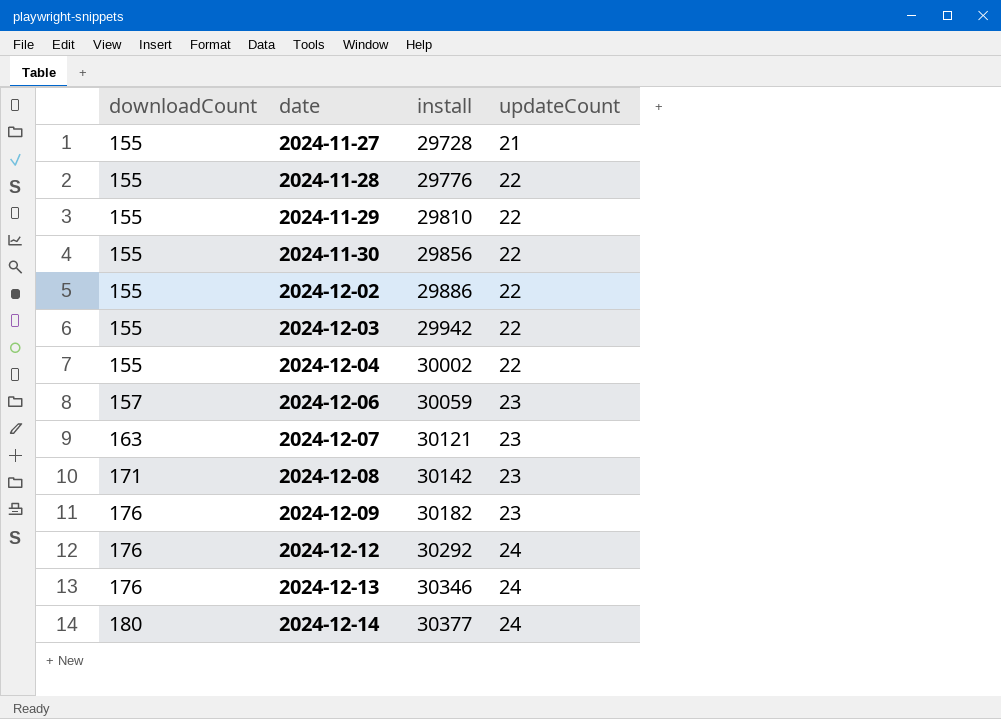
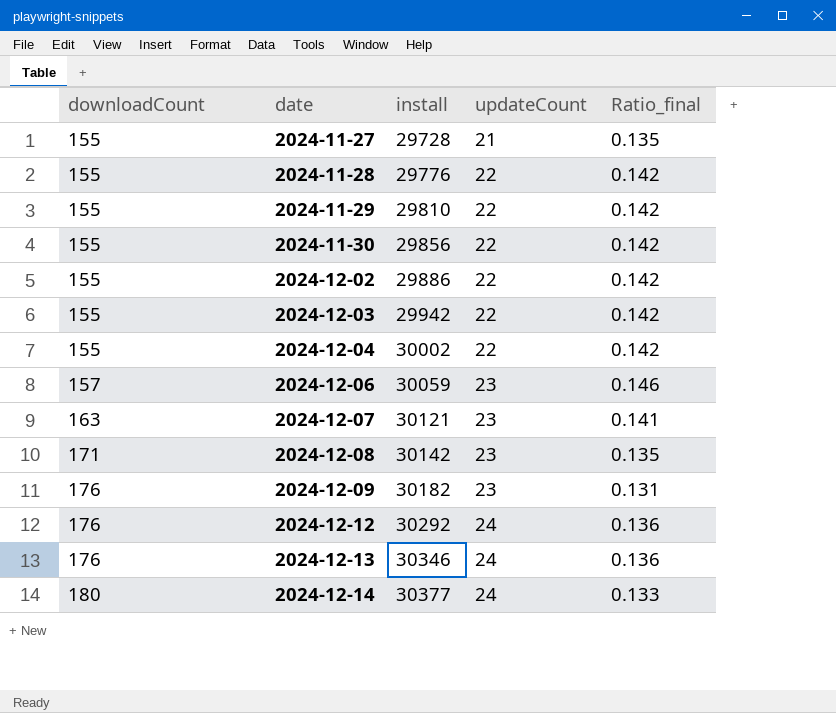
column Ratio_final | formula: none -> [updateCount] / [downloadCount]

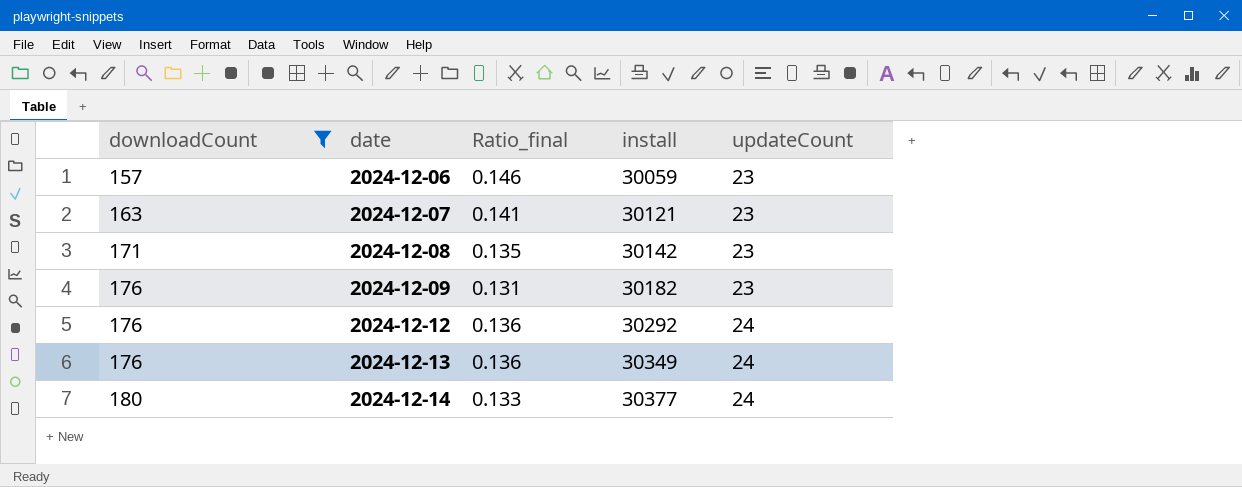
filter: none -> downloadCount != 155
column Ratio_final | position: 5 -> 3
2024-12-13 | install: 30346 -> 30349

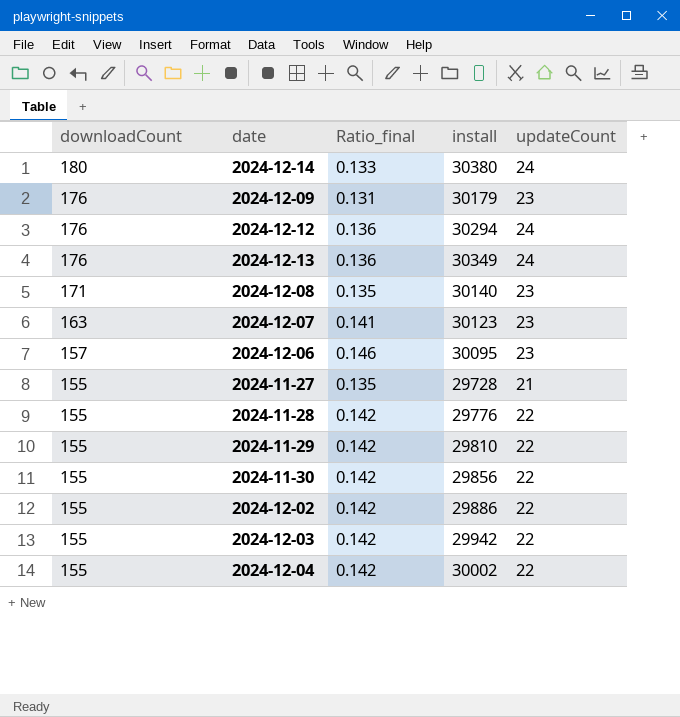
filter: downloadCount != 155 -> none
row order: downloadCount ascending -> downloadCount descending
2024-12-14 | install: 30377 -> 30380
2024-12-09 | install: 30182 -> 30179
2024-12-12 | install: 30292 -> 30294
2024-12-08 | install: 30142 -> 30140
2024-12-07 | install: 30121 -> 30123
2024-12-06 | install: 30059 -> 30095

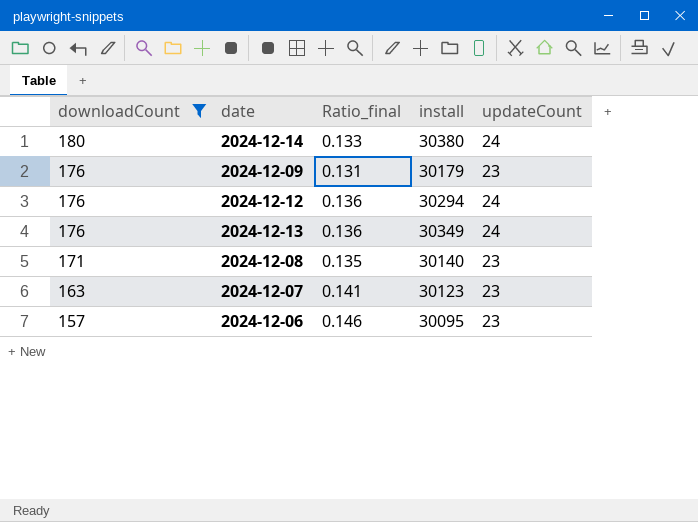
filter: none -> downloadCount != 155

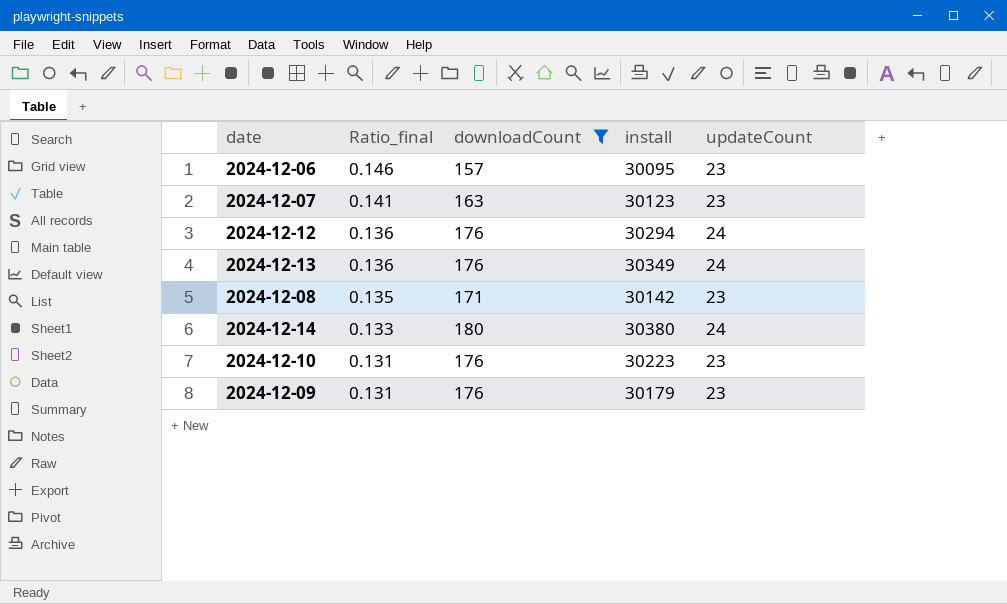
row order: downloadCount descending -> Ratio_final descending
column downloadCount | position: 1 -> 3
2024-12-08 | install: 30140 -> 30142
row 2024-12-10: none -> 0.131 | 176 | 30223 | 23

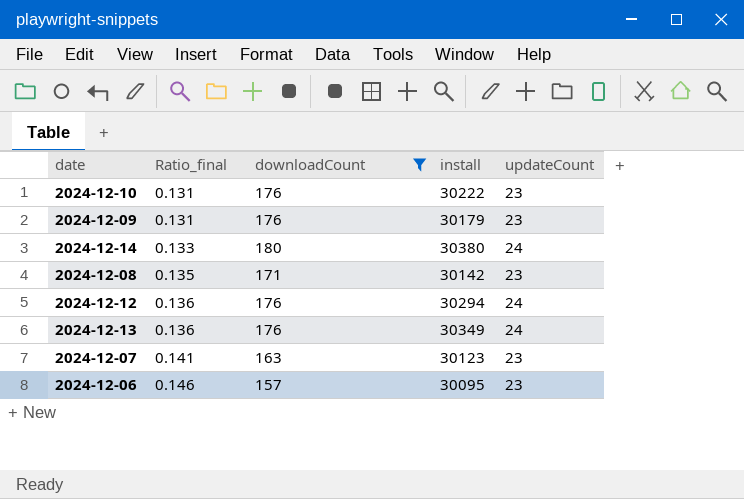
row order: Ratio_final descending -> Ratio_final ascending
2024-12-10 | install: 30223 -> 30222

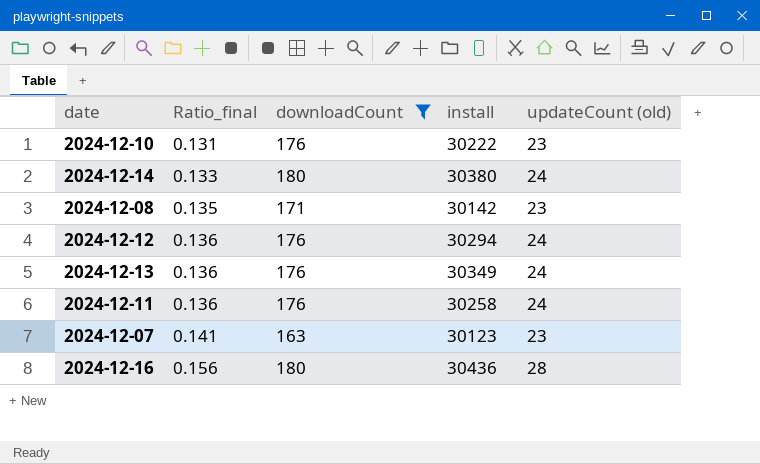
column name: updateCount -> updateCount (old)
row 2024-12-09: 0.131 | 176 | 30179 | 23 -> none
row 2024-12-06: 0.146 | 157 | 30095 | 23 -> none
row 2024-12-11: none -> 0.136 | 176 | 30258 | 24
row 2024-12-16: none -> 0.156 | 180 | 30436 | 28

